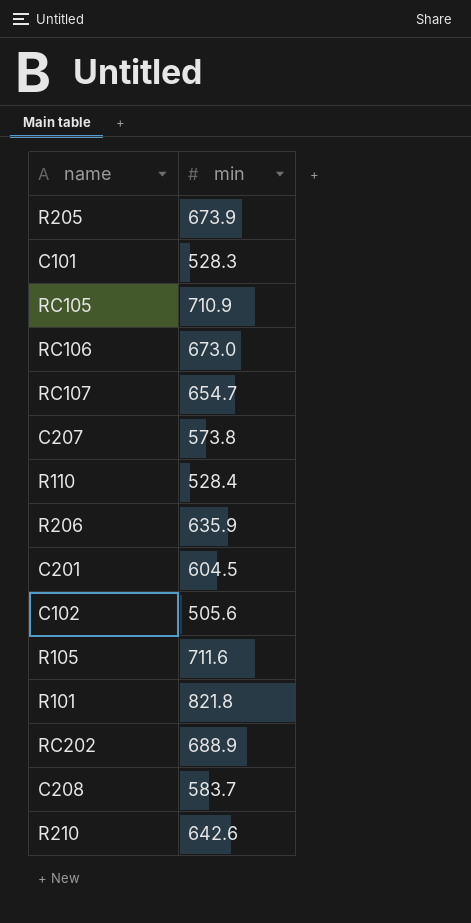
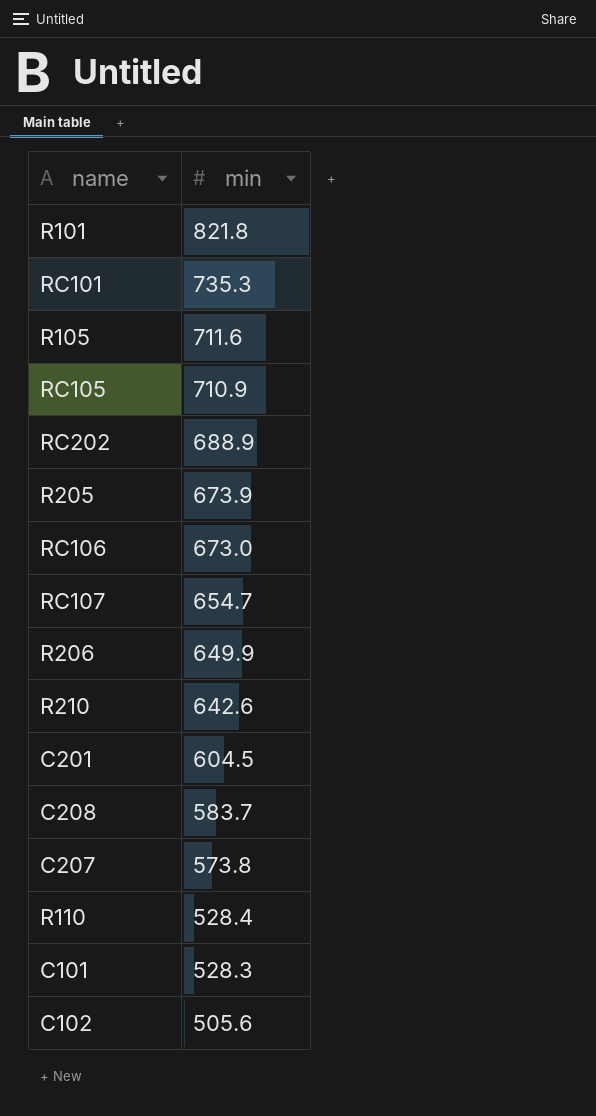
row order: none -> min descending
row RC101: none -> 735.3
R206 | min: 635.9 -> 649.9

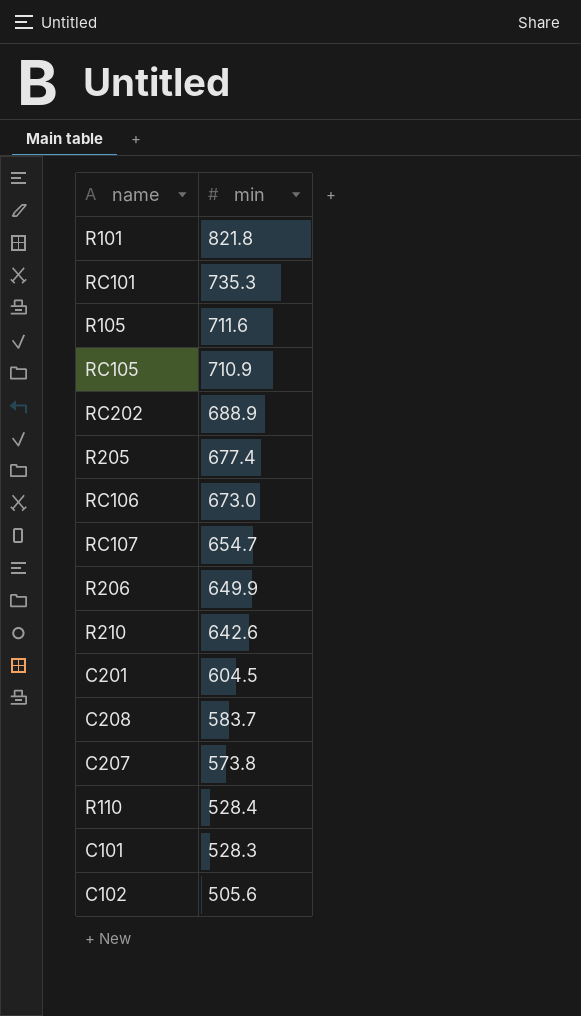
R205 | min: 673.9 -> 677.4

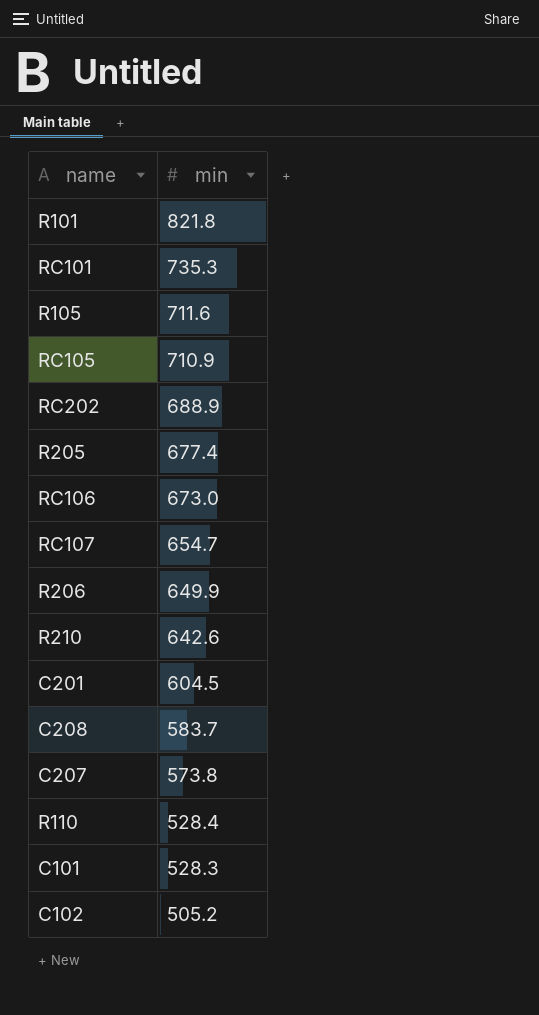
C102 | min: 505.6 -> 505.2

